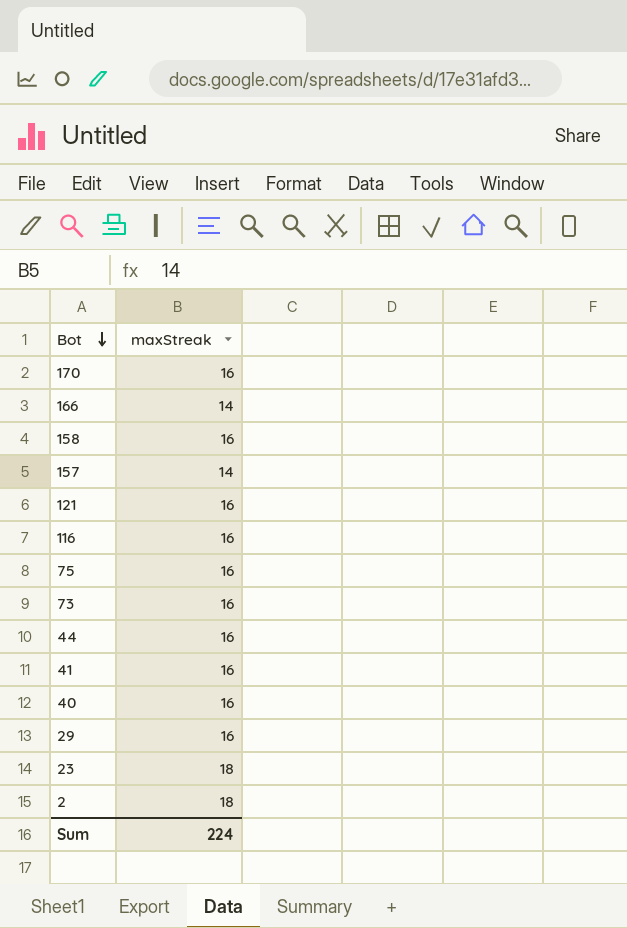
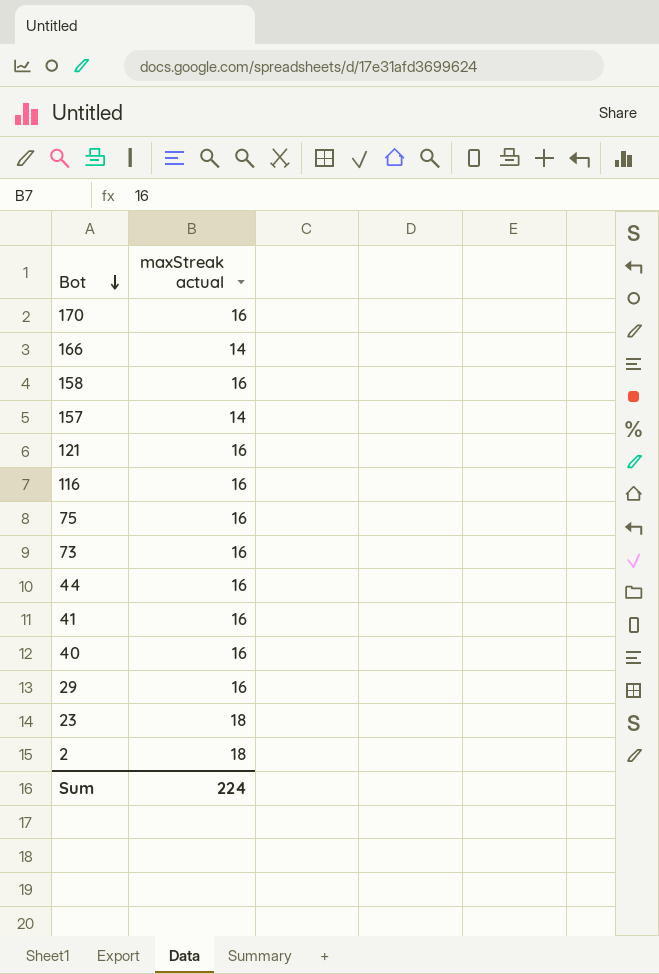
column name: maxStreak -> maxStreak actual

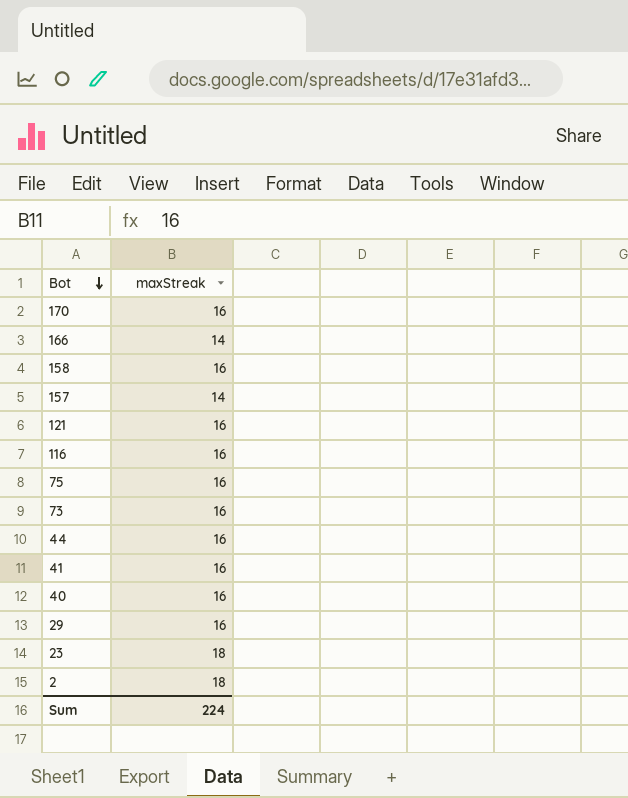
column name: maxStreak actual -> maxStreak

